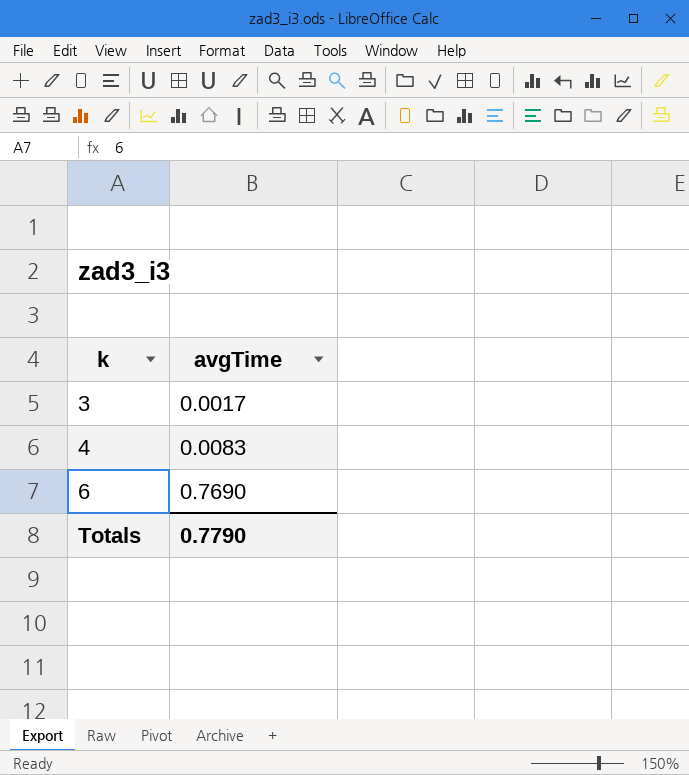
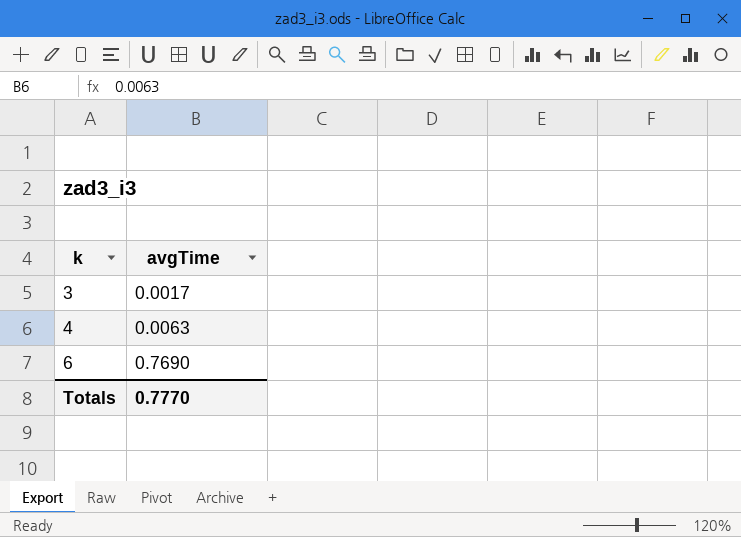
4 | avgTime: 0.0083 -> 0.0063
Totals | avgTime: 0.7790 -> 0.7770

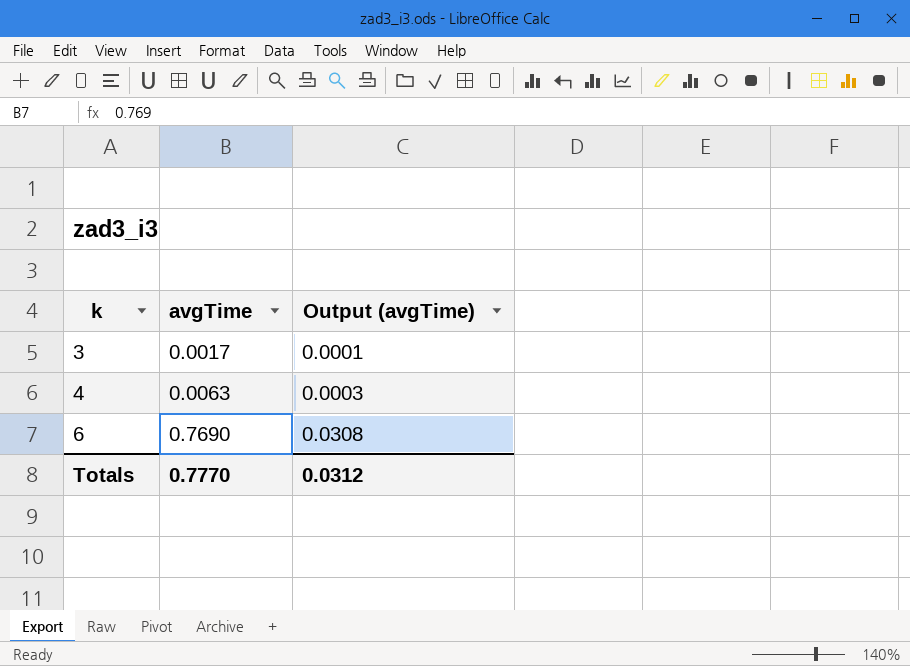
column Output (avgTime) | formula: none -> [avgTime] * 0.04

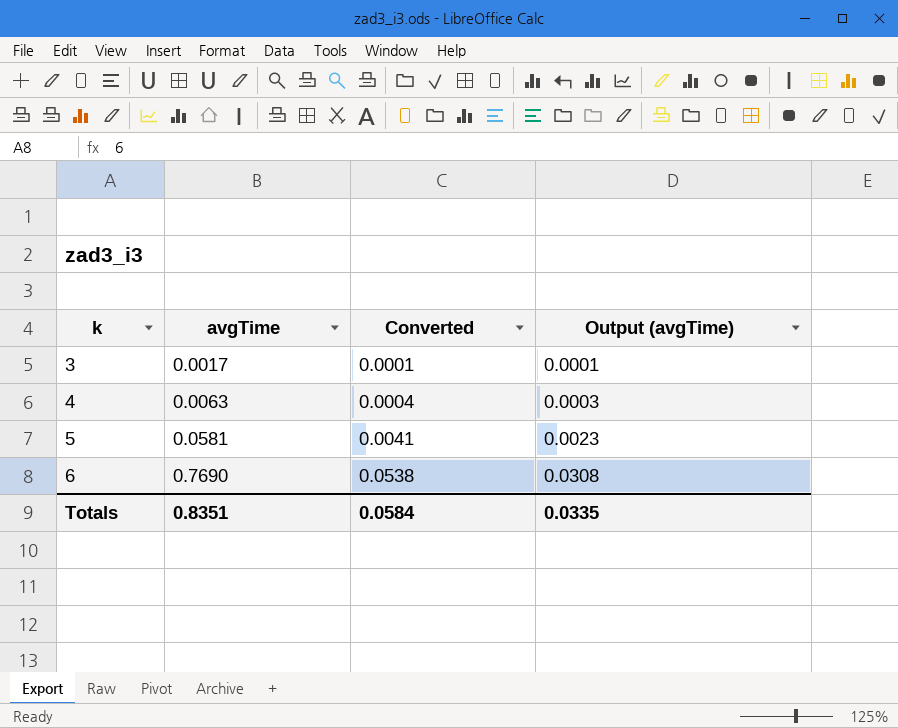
column Converted | formula: none -> [avgTime] * 0.07
row 5: none -> 0.0581 | 0.0041 | 0.0023
Totals | avgTime: 0.7770 -> 0.8351
Totals | Output (avgTime): 0.0312 -> 0.0335

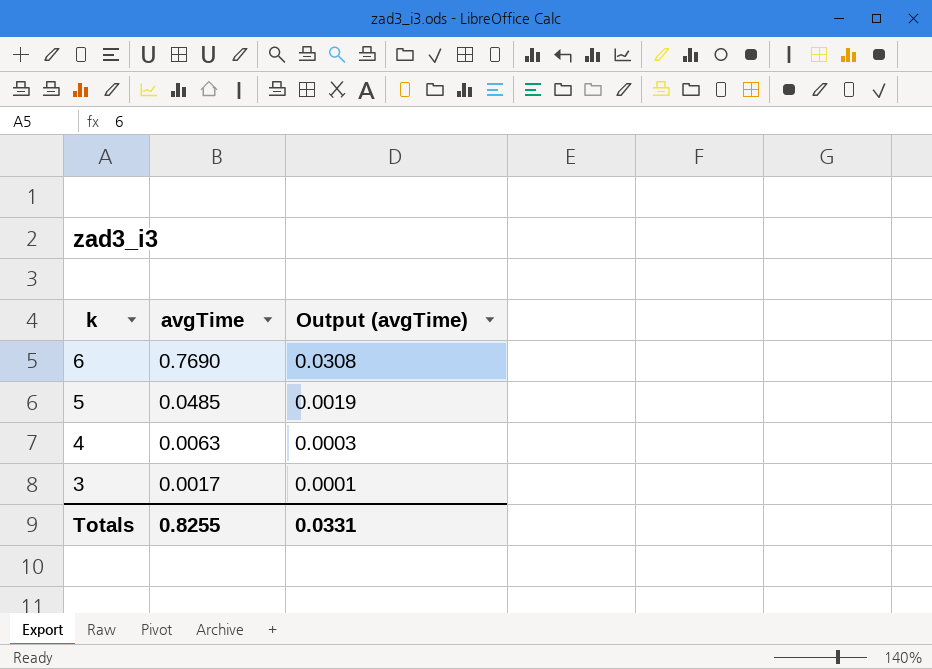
row order: k ascending -> k descending
column Converted | formula: [avgTime] * 0.07 -> none
5 | avgTime: 0.0581 -> 0.0485
5 | Output (avgTime): 0.0023 -> 0.0019
Totals | avgTime: 0.8351 -> 0.8255
Totals | Output (avgTime): 0.0335 -> 0.0331

